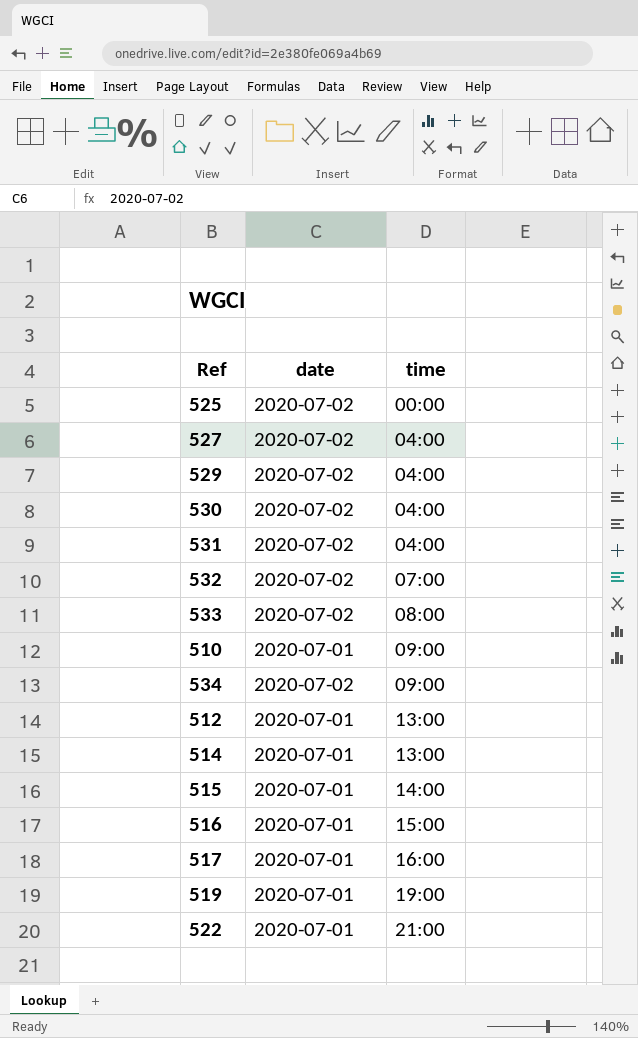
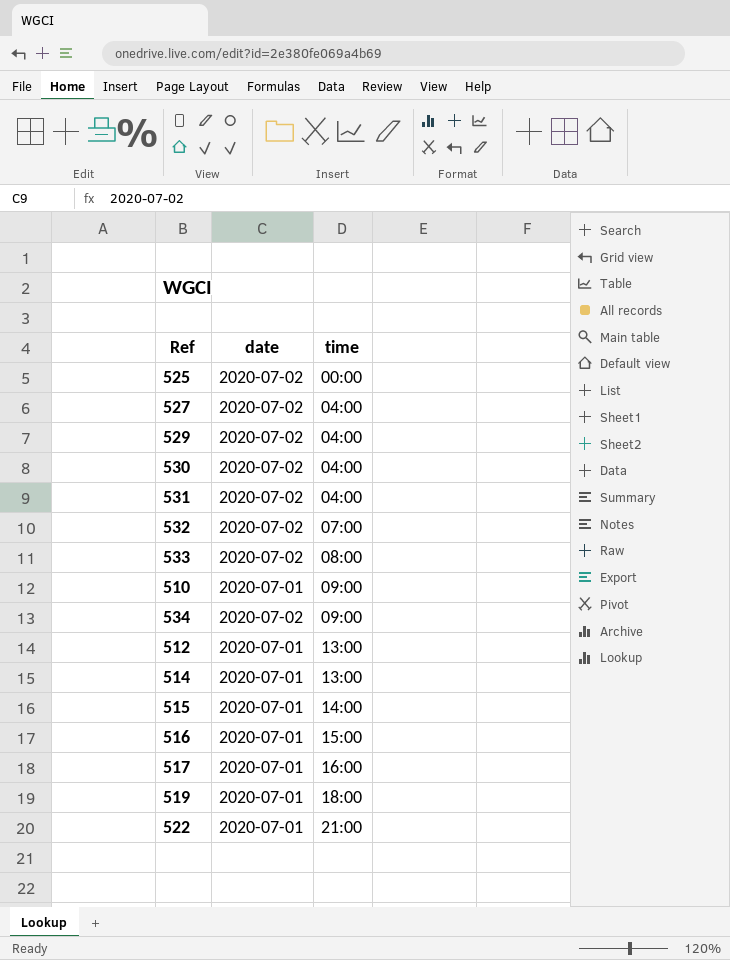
519 | time: 19:00 -> 18:00

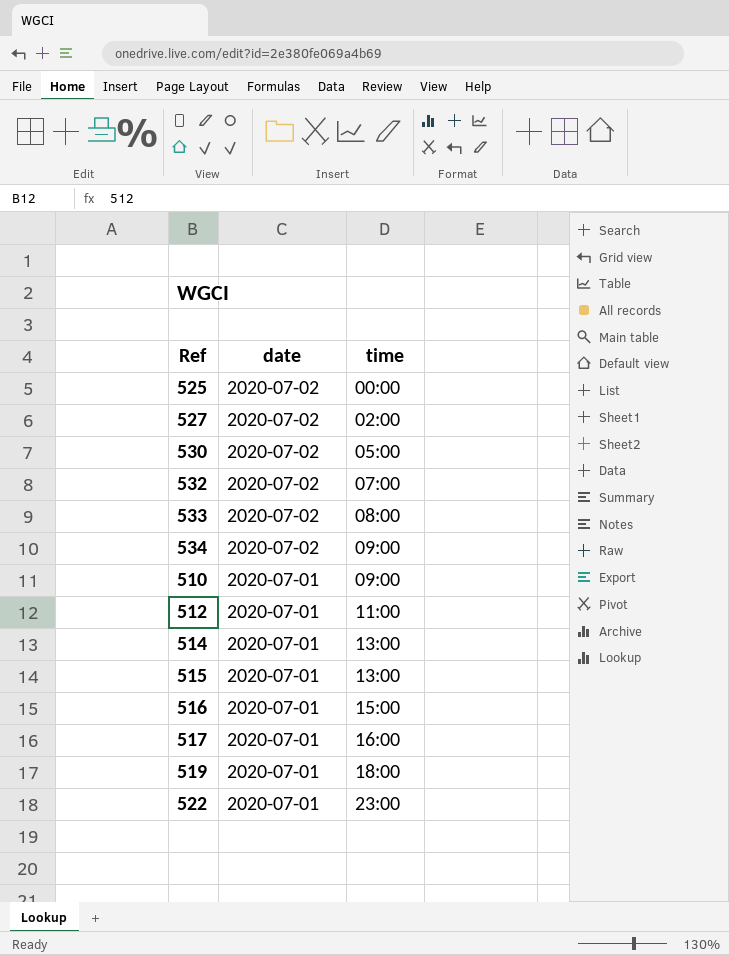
row order: time ascending -> date descending
row 529: 2020-07-02 | 04:00 -> none
row 531: 2020-07-02 | 04:00 -> none
527 | time: 04:00 -> 02:00
530 | time: 04:00 -> 05:00
512 | time: 13:00 -> 11:00
515 | time: 14:00 -> 13:00
522 | time: 21:00 -> 23:00

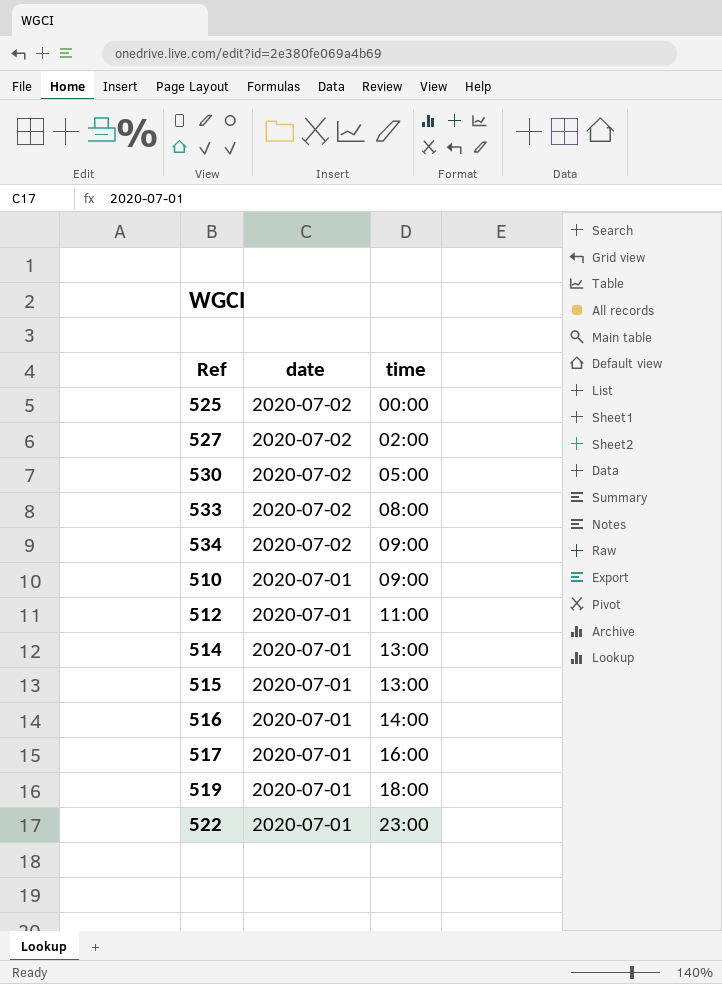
row 532: 2020-07-02 | 07:00 -> none
516 | time: 15:00 -> 14:00

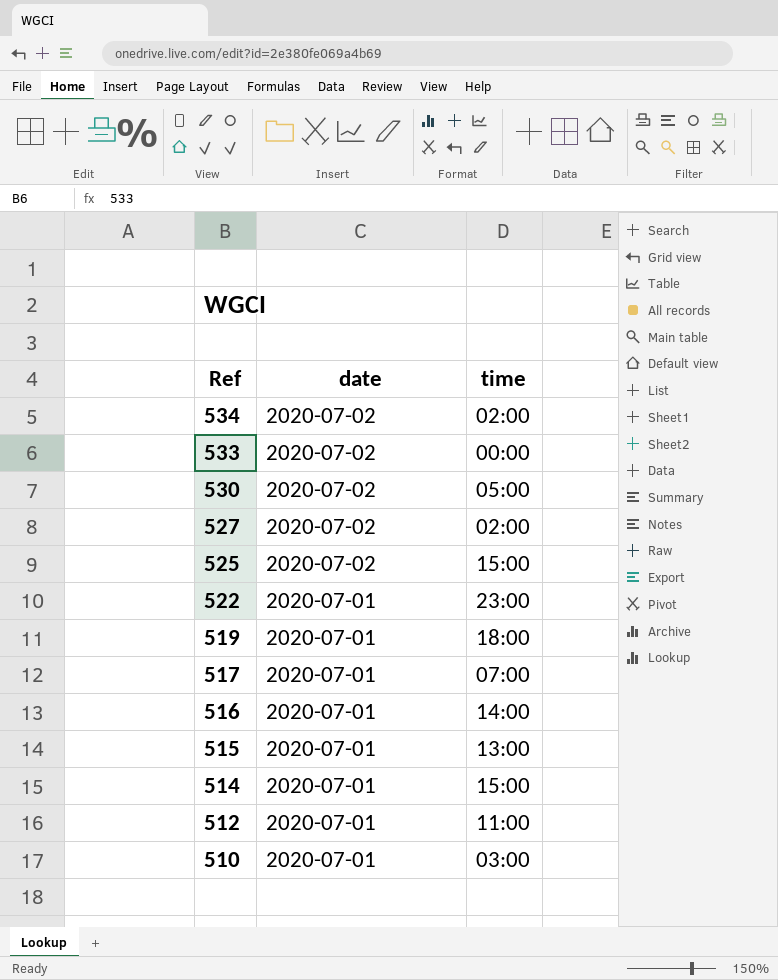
row order: date descending -> Ref descending
534 | time: 09:00 -> 02:00
533 | time: 08:00 -> 00:00
525 | time: 00:00 -> 15:00
517 | time: 16:00 -> 07:00
514 | time: 13:00 -> 15:00
510 | time: 09:00 -> 03:00

